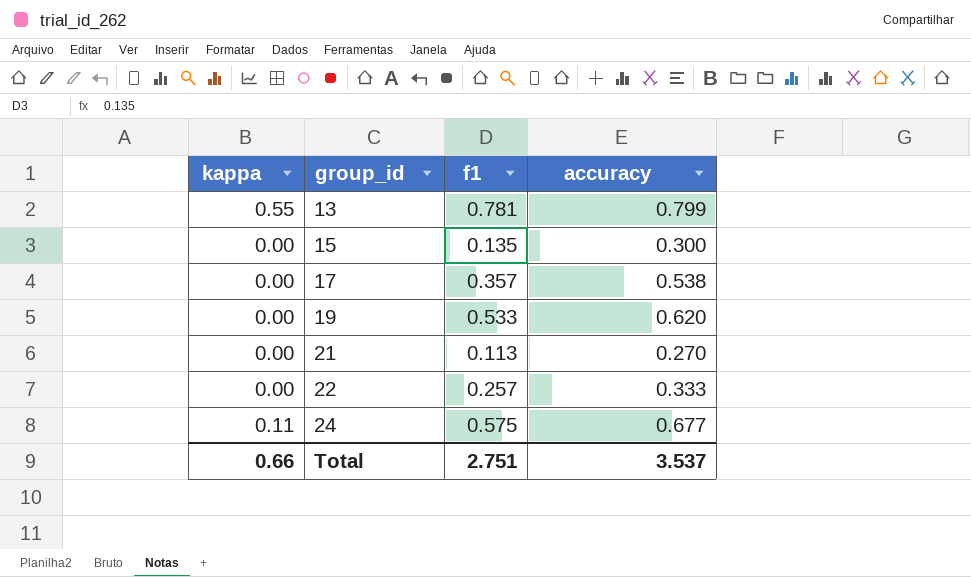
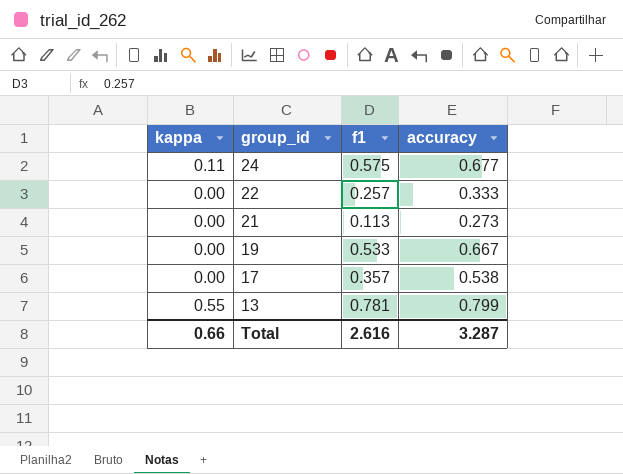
row order: group_id ascending -> group_id descending
row 15: 0.00 | 0.135 | 0.300 -> none
21 | accuracy: 0.270 -> 0.273
19 | accuracy: 0.620 -> 0.667
Total | f1: 2.751 -> 2.616
Total | accuracy: 3.537 -> 3.287

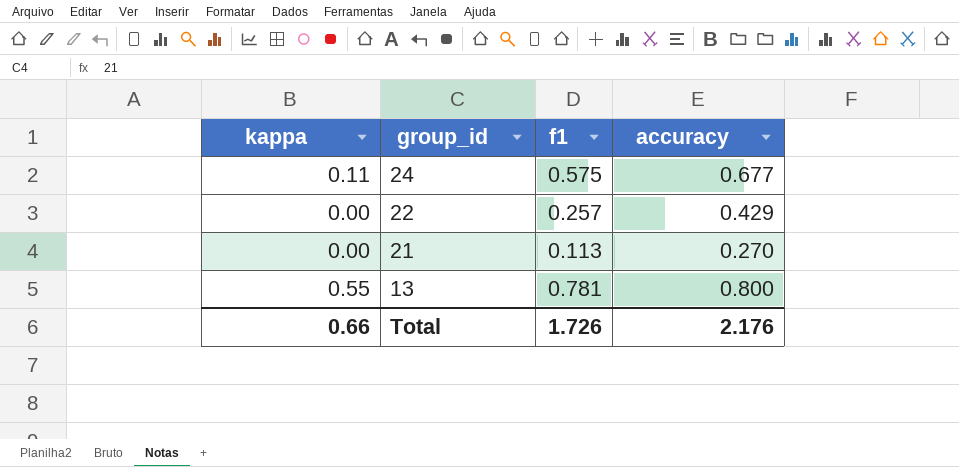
row 19: 0.00 | 0.533 | 0.667 -> none
row 17: 0.00 | 0.357 | 0.538 -> none
22 | accuracy: 0.333 -> 0.429
21 | accuracy: 0.273 -> 0.270
13 | accuracy: 0.799 -> 0.800
Total | f1: 2.616 -> 1.726
Total | accuracy: 3.287 -> 2.176

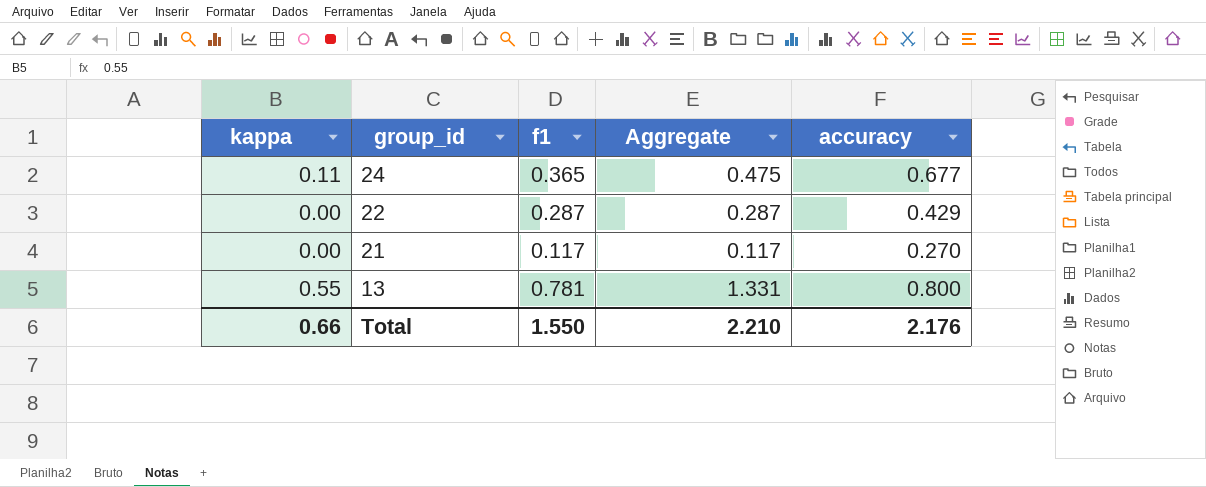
column Aggregate | formula: none -> [kappa] + [f1]
24 | f1: 0.575 -> 0.365
22 | f1: 0.257 -> 0.287
21 | f1: 0.113 -> 0.117
Total | f1: 1.726 -> 1.550

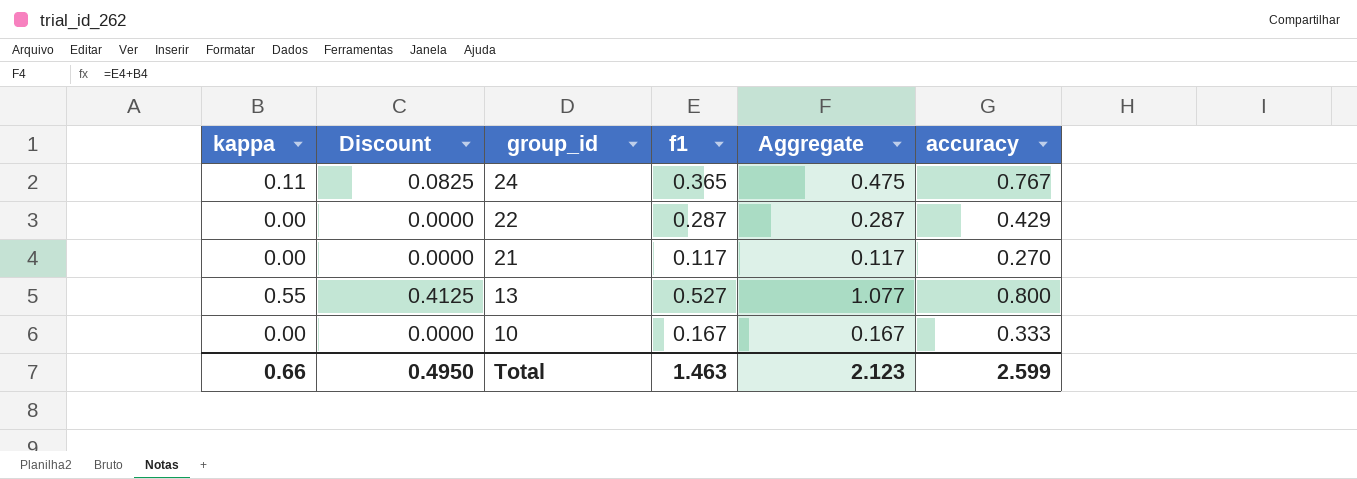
column Discount | formula: none -> [kappa] * 0.75
24 | accuracy: 0.677 -> 0.767
13 | f1: 0.781 -> 0.527
13 | Aggregate: 1.331 -> 1.077
row 10: none -> 0.00 | 0.0000 | 0.167 | 0.167 | 0.333
Total | f1: 1.550 -> 1.463
Total | Aggregate: 2.210 -> 2.123
Total | accuracy: 2.176 -> 2.599

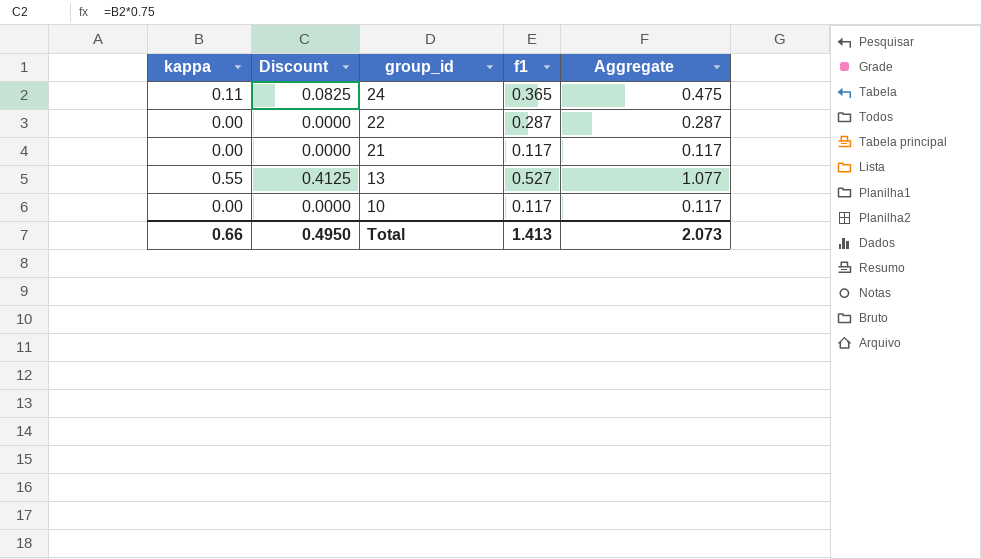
column accuracy | position: 6 -> none
10 | f1: 0.167 -> 0.117
10 | Aggregate: 0.167 -> 0.117
Total | f1: 1.463 -> 1.413
Total | Aggregate: 2.123 -> 2.073

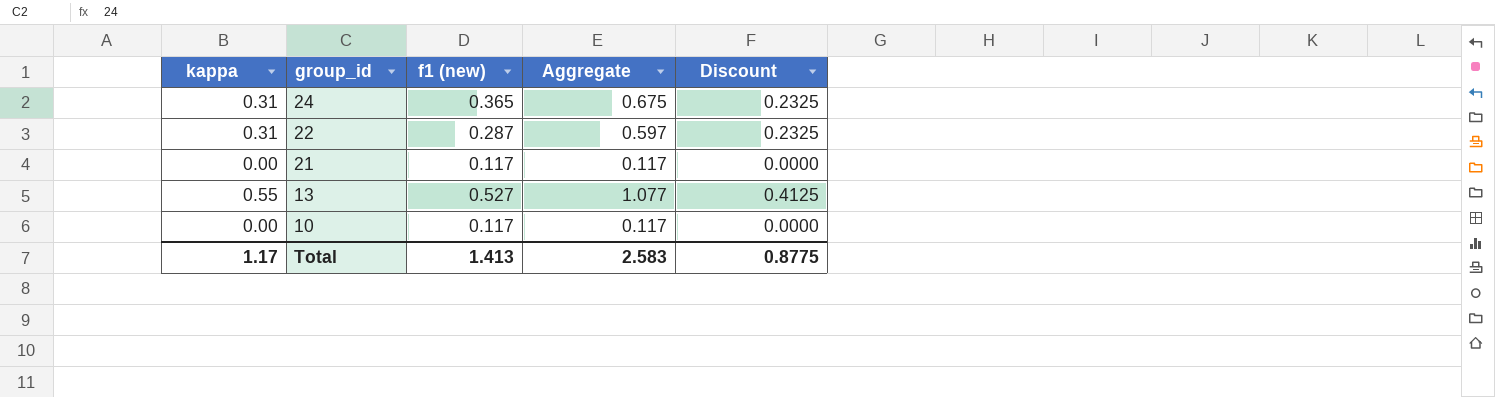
column name: f1 -> f1 (new)
column Discount | position: 2 -> 5
24 | kappa: 0.11 -> 0.31
24 | Aggregate: 0.475 -> 0.675
24 | Discount: 0.0825 -> 0.2325
22 | kappa: 0.00 -> 0.31
22 | Aggregate: 0.287 -> 0.597
22 | Discount: 0.0000 -> 0.2325
Total | kappa: 0.66 -> 1.17
Total | Aggregate: 2.073 -> 2.583
Total | Discount: 0.4950 -> 0.8775

